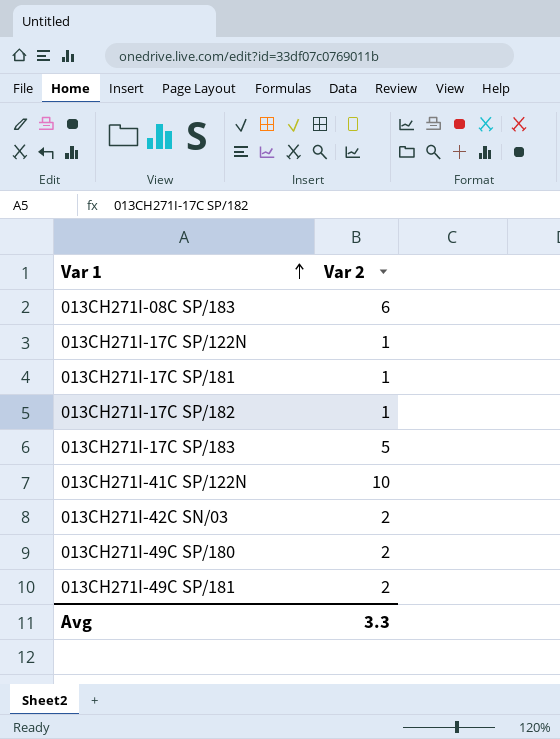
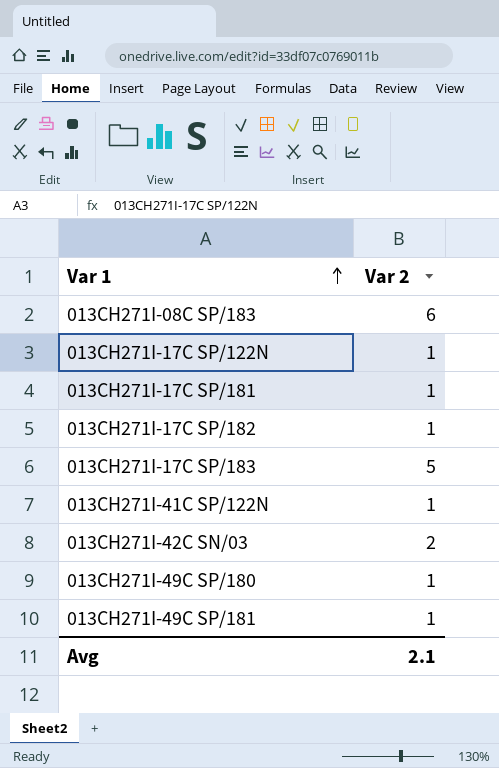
013CH271I-41C SP/122N | Var 2: 10 -> 1
013CH271I-49C SP/180 | Var 2: 2 -> 1
013CH271I-49C SP/181 | Var 2: 2 -> 1
Avg | Var 2: 3.3 -> 2.1

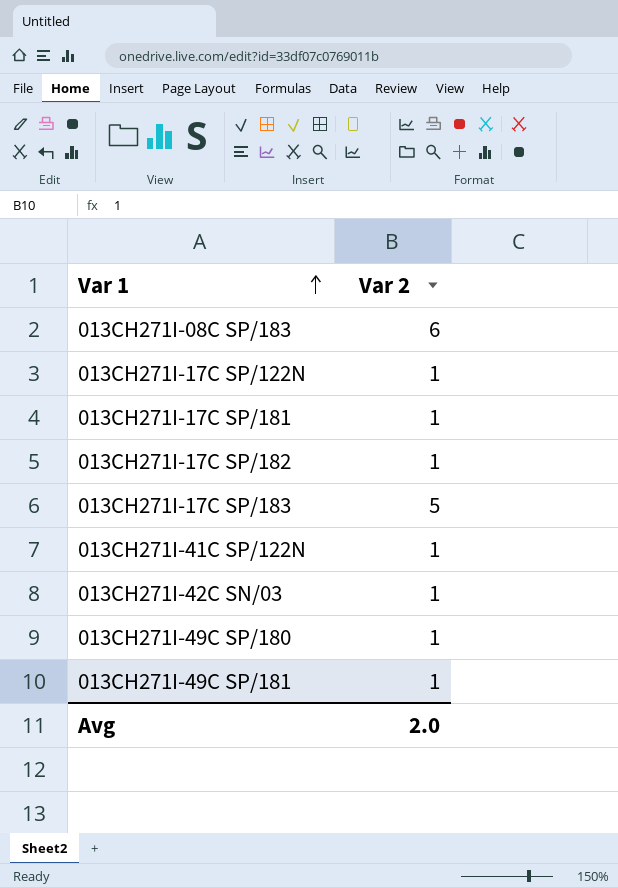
013CH271I-42C SN/03 | Var 2: 2 -> 1
Avg | Var 2: 2.1 -> 2.0

